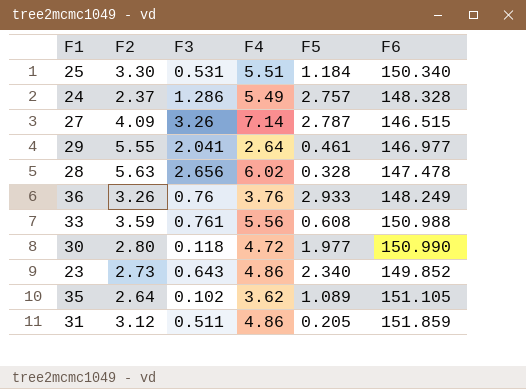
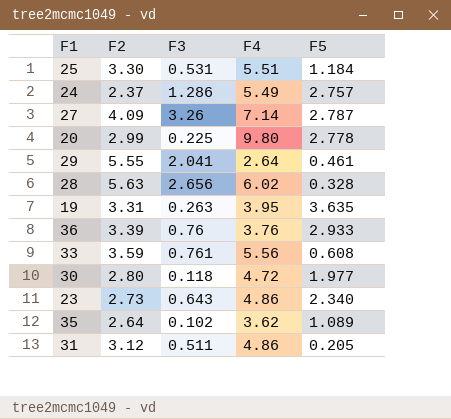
column F6 | position: 6 -> none
row 20: none -> 2.99 | 0.225 | 9.80 | 2.778
row 19: none -> 3.31 | 0.263 | 3.95 | 3.635
36 | F2: 3.26 -> 3.39

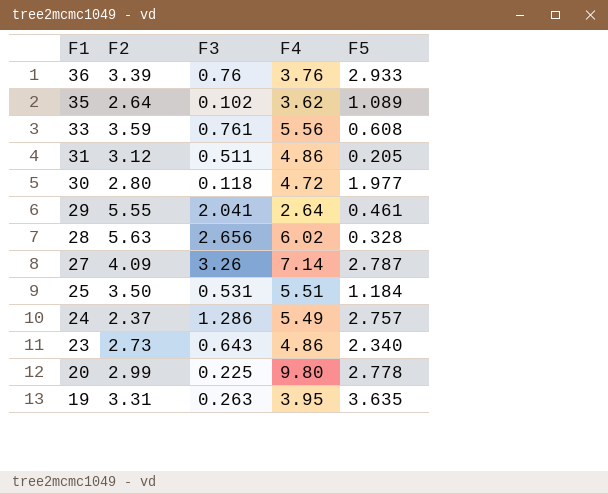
row order: none -> F1 descending
25 | F2: 3.30 -> 3.50

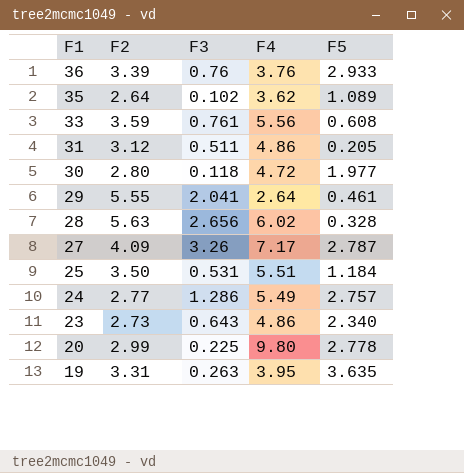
27 | F4: 7.14 -> 7.17
24 | F2: 2.37 -> 2.77

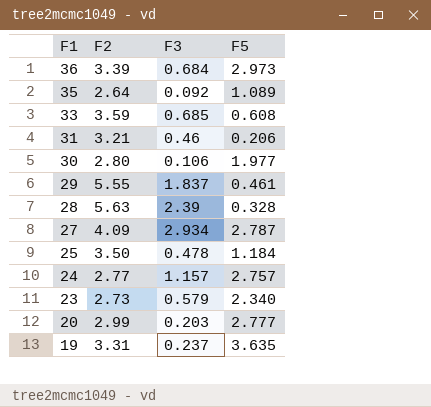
column F4 | position: 4 -> none
36 | F3: 0.76 -> 0.684
36 | F5: 2.933 -> 2.973
35 | F3: 0.102 -> 0.092
33 | F3: 0.761 -> 0.685
31 | F2: 3.12 -> 3.21
31 | F3: 0.511 -> 0.46
31 | F5: 0.205 -> 0.206
30 | F3: 0.118 -> 0.106
29 | F3: 2.041 -> 1.837
28 | F3: 2.656 -> 2.39
27 | F3: 3.26 -> 2.934
25 | F3: 0.531 -> 0.478
24 | F3: 1.286 -> 1.157
23 | F3: 0.643 -> 0.579
20 | F3: 0.225 -> 0.203
20 | F5: 2.778 -> 2.777
19 | F3: 0.263 -> 0.237

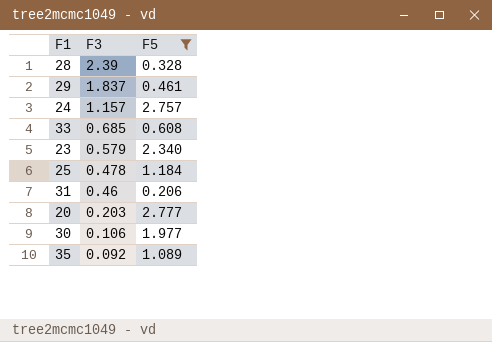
filter: none -> F5 <= 2.777
row order: F1 descending -> F3 descending
column F2 | position: 2 -> none

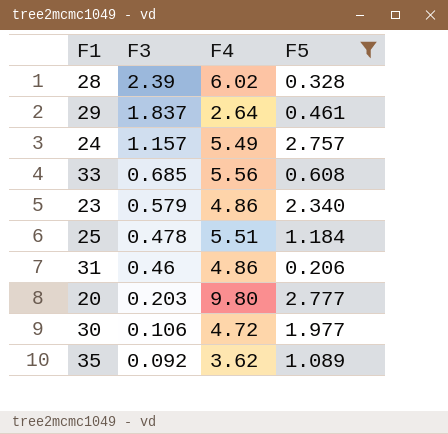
column F4 | position: none -> 3

